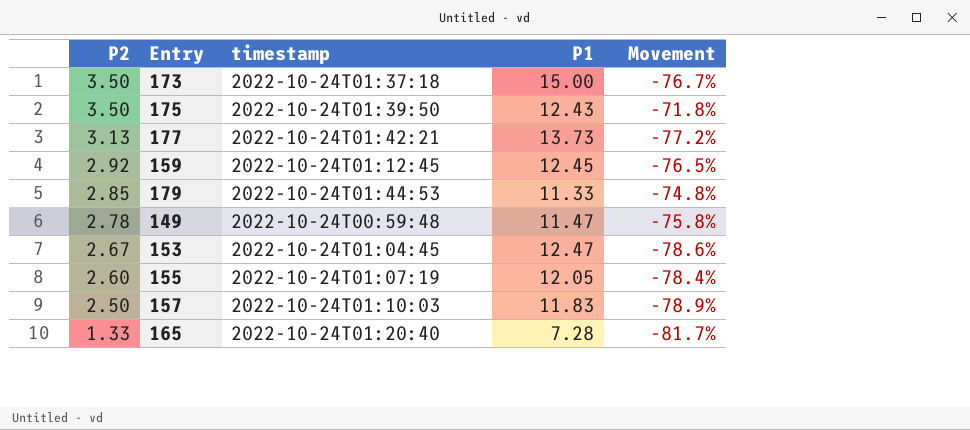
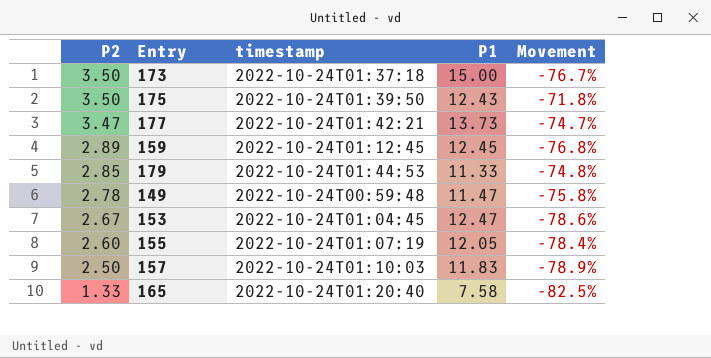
177 | P2: 3.13 -> 3.47
177 | Movement: -77.2% -> -74.7%
159 | P2: 2.92 -> 2.89
159 | Movement: -76.5% -> -76.8%
165 | P1: 7.28 -> 7.58
165 | Movement: -81.7% -> -82.5%

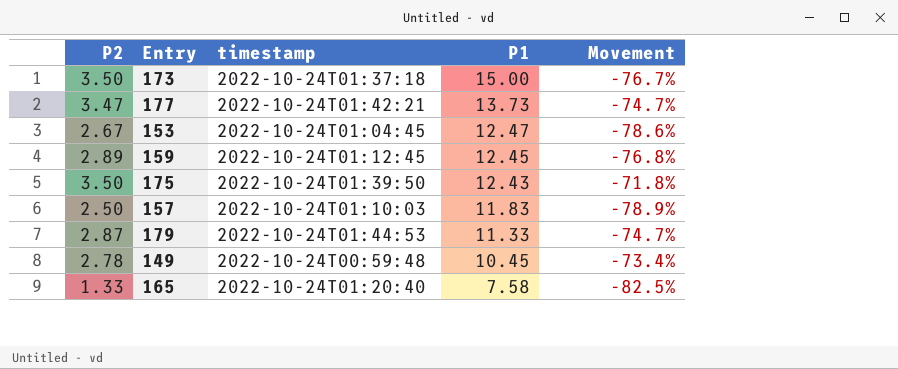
row order: P2 descending -> P1 descending
row 155: 2.60 | 2022-10-24T01:07:19 | 12.05 | -78.4% -> none
179 | P2: 2.85 -> 2.87
179 | Movement: -74.8% -> -74.7%
149 | P1: 11.47 -> 10.45
149 | Movement: -75.8% -> -73.4%

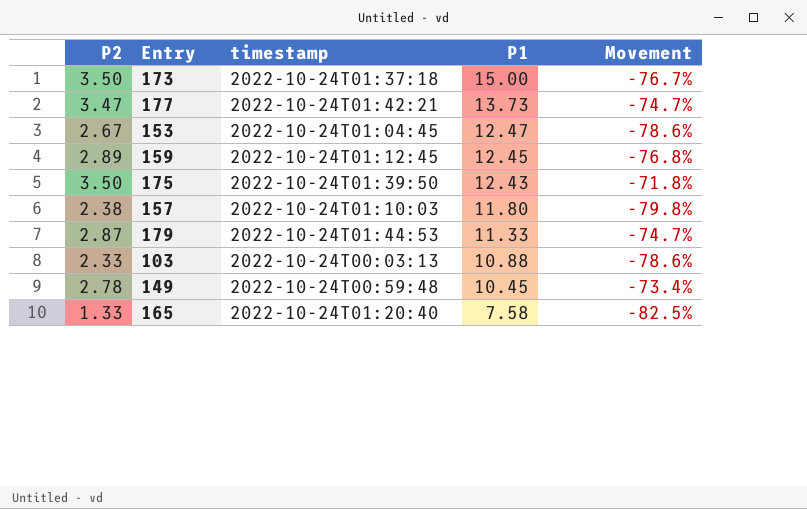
157 | P2: 2.50 -> 2.38
157 | P1: 11.83 -> 11.80
157 | Movement: -78.9% -> -79.8%
row 103: none -> 2.33 | 2022-10-24T00:03:13 | 10.88 | -78.6%

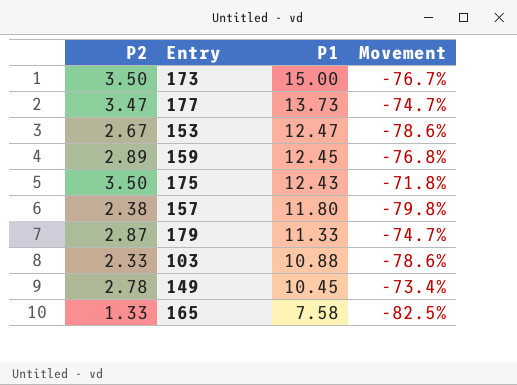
column timestamp | position: 3 -> none

